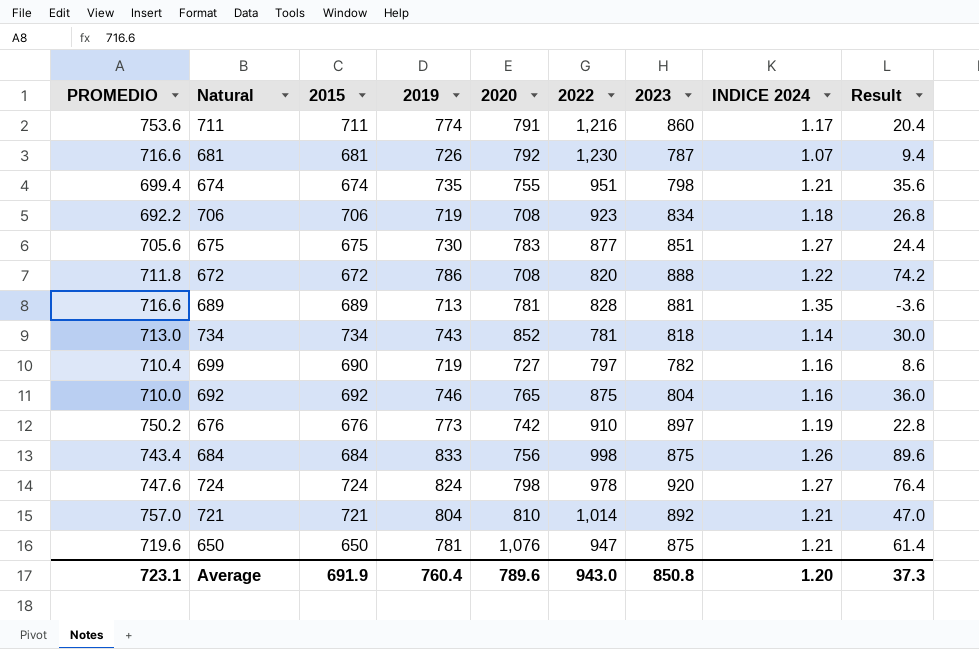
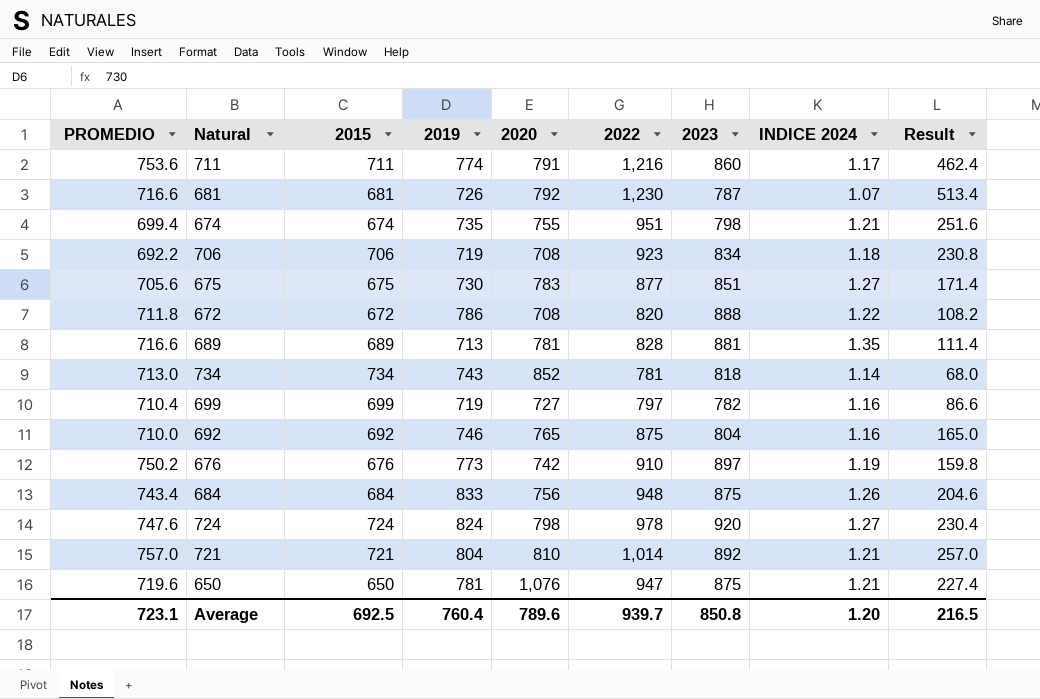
column Result | formula: [2019] - [PROMEDIO] -> [2022] - [PROMEDIO]
699 | 2015: 690 -> 699
684 | 2022: 998 -> 948
Average | 2015: 691.9 -> 692.5
Average | 2022: 943.0 -> 939.7
Average | Result: 37.3 -> 216.5

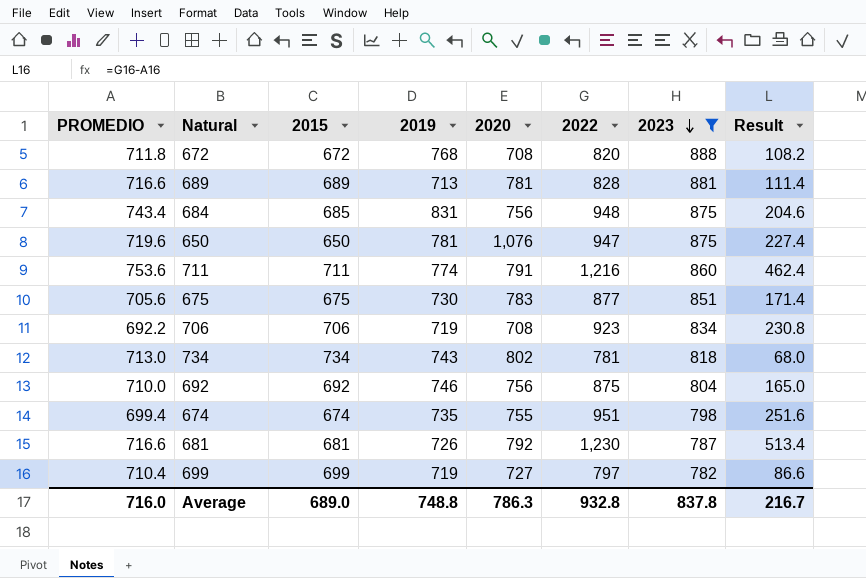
filter: none -> 2023 <= 888
row order: none -> 2023 descending
column INDICE 2024 | position: 8 -> none
672 | 2019: 786 -> 768
684 | 2015: 684 -> 685
684 | 2019: 833 -> 831
734 | 2020: 852 -> 802
692 | 2020: 765 -> 756
Average | PROMEDIO: 723.1 -> 716.0
Average | 2015: 692.5 -> 689.0
Average | 2019: 760.4 -> 748.8
Average | 2020: 789.6 -> 786.3
Average | 2022: 939.7 -> 932.8
Average | 2023: 850.8 -> 837.8
Average | Result: 216.5 -> 216.7

